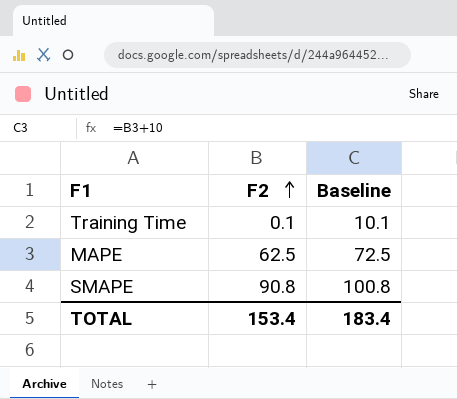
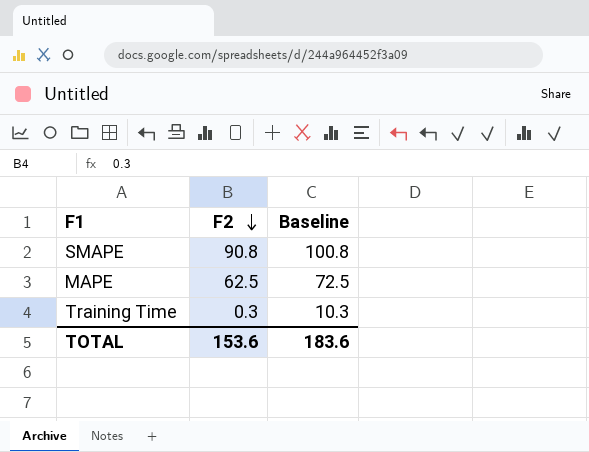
row order: F2 ascending -> F2 descending
Training Time | F2: 0.1 -> 0.3
Training Time | Baseline: 10.1 -> 10.3
TOTAL | F2: 153.4 -> 153.6
TOTAL | Baseline: 183.4 -> 183.6

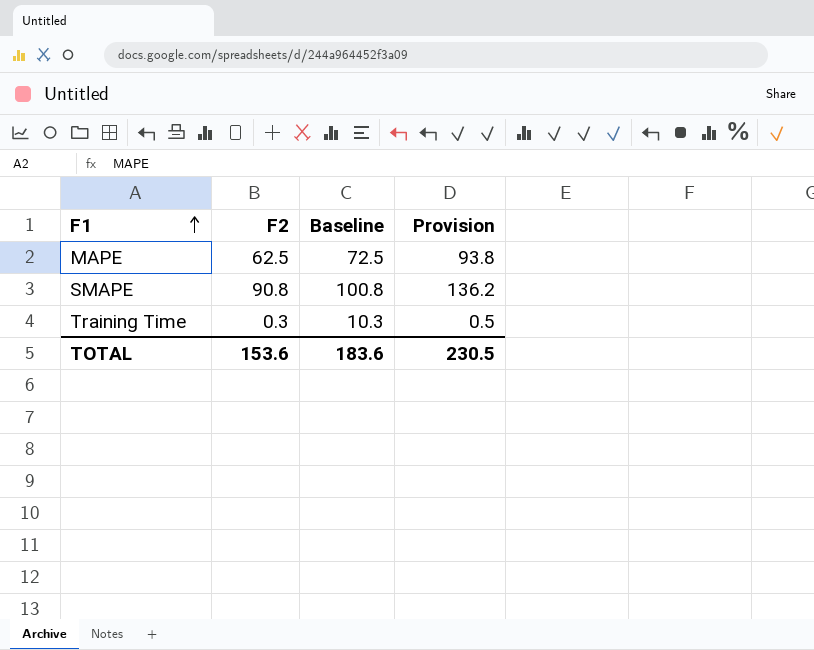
row order: F2 descending -> F1 ascending
column Provision | formula: none -> [F2] * 1.5

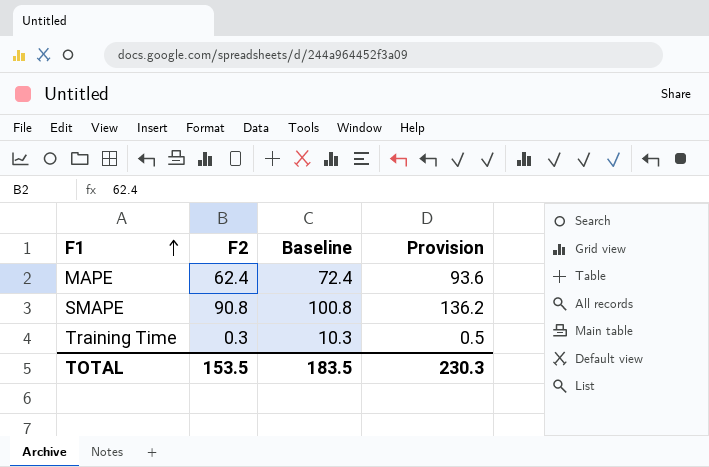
MAPE | F2: 62.5 -> 62.4
MAPE | Baseline: 72.5 -> 72.4
MAPE | Provision: 93.8 -> 93.6
TOTAL | F2: 153.6 -> 153.5
TOTAL | Baseline: 183.6 -> 183.5
TOTAL | Provision: 230.5 -> 230.3

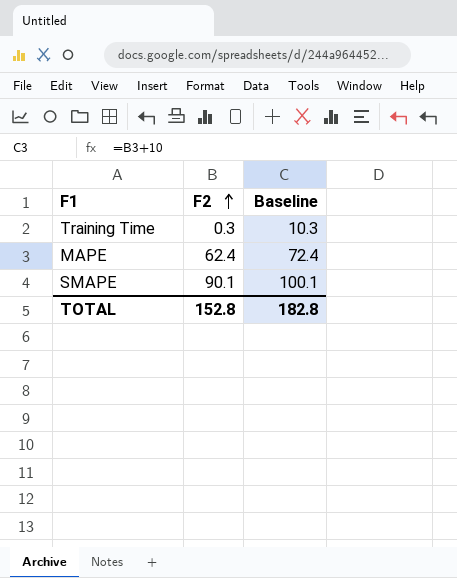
row order: F1 ascending -> F2 ascending
column Provision | formula: [F2] * 1.5 -> none
SMAPE | F2: 90.8 -> 90.1
SMAPE | Baseline: 100.8 -> 100.1
TOTAL | F2: 153.5 -> 152.8
TOTAL | Baseline: 183.5 -> 182.8

